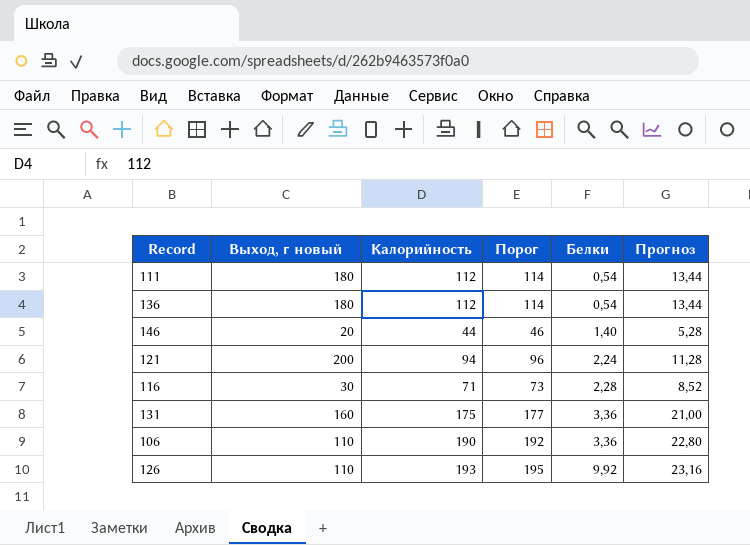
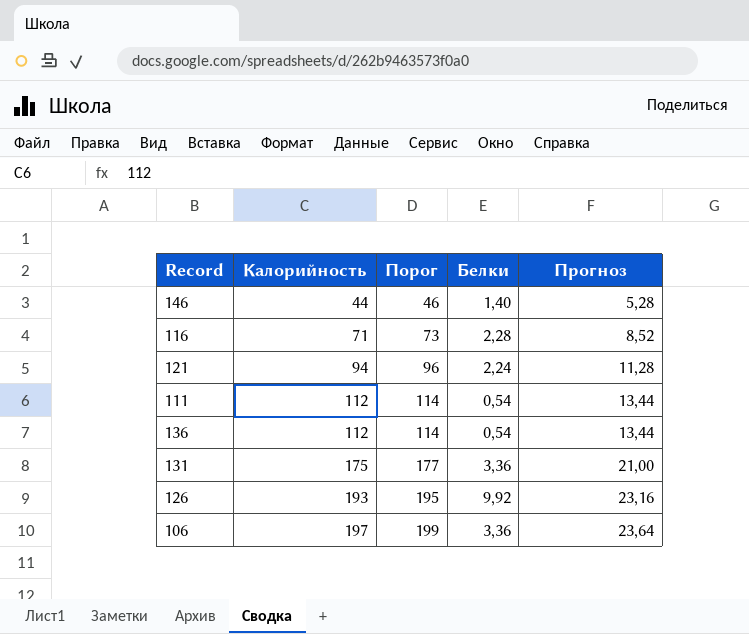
row order: Белки ascending -> Калорийность ascending
column Выход, г новый | position: 2 -> none
106 | Калорийность: 190 -> 197
106 | Порог: 192 -> 199
106 | Прогноз: 22,80 -> 23,64

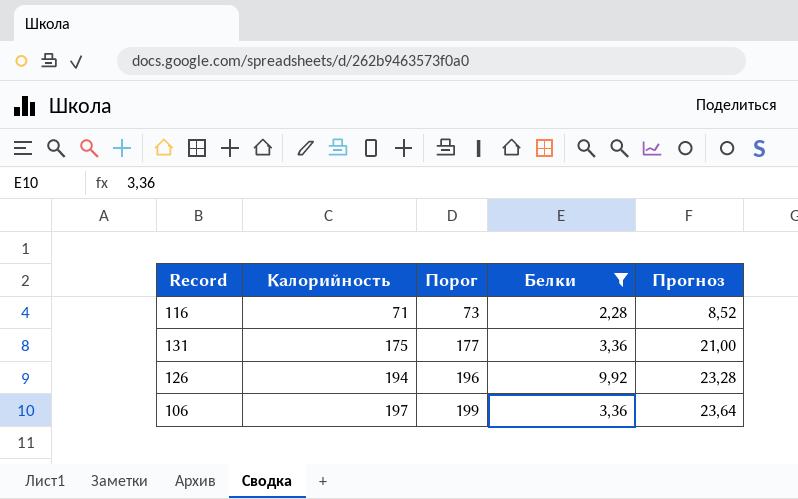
filter: none -> Белки >= 2,28
126 | Калорийность: 193 -> 194
126 | Порог: 195 -> 196
126 | Прогноз: 23,16 -> 23,28

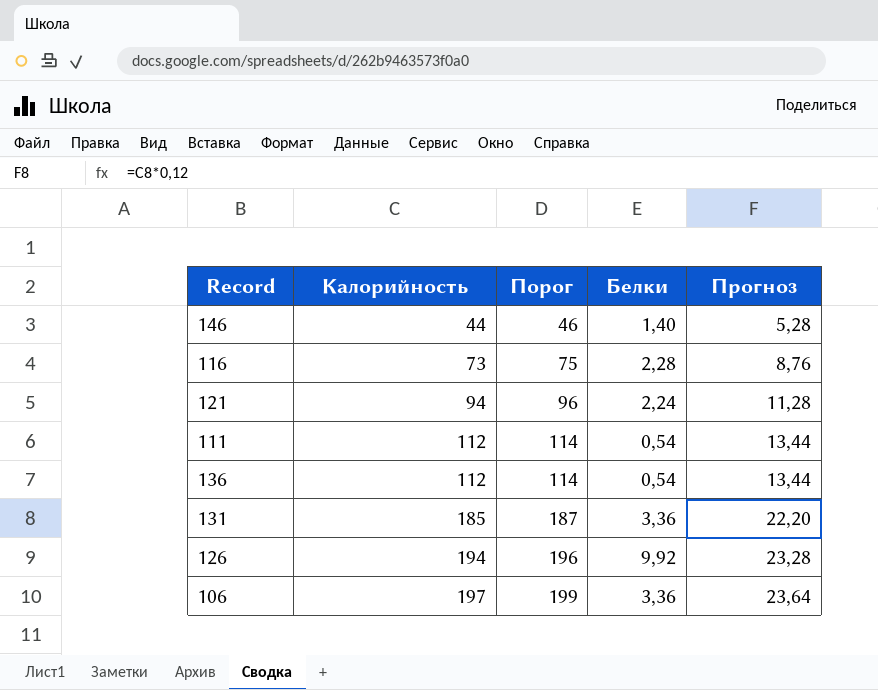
filter: Белки >= 2,28 -> none
116 | Калорийность: 71 -> 73
116 | Порог: 73 -> 75
116 | Прогноз: 8,52 -> 8,76
131 | Калорийность: 175 -> 185
131 | Порог: 177 -> 187
131 | Прогноз: 21,00 -> 22,20

